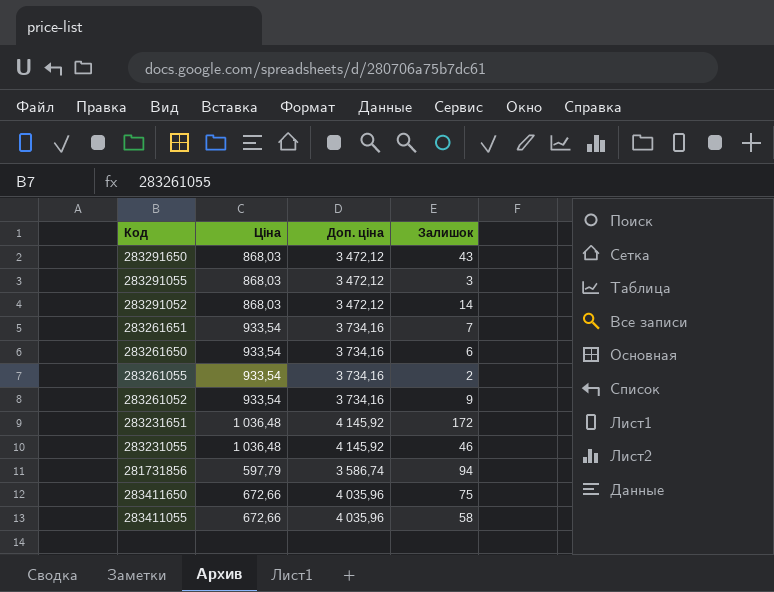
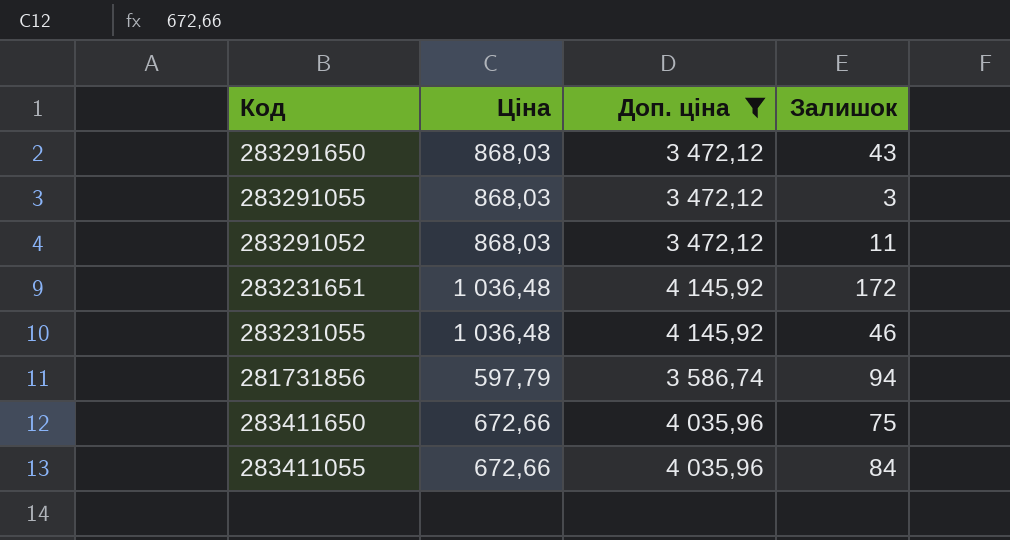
filter: none -> Доп. ціна != 3 734,16
283291052 | Залишок: 14 -> 11
283411055 | Залишок: 58 -> 84

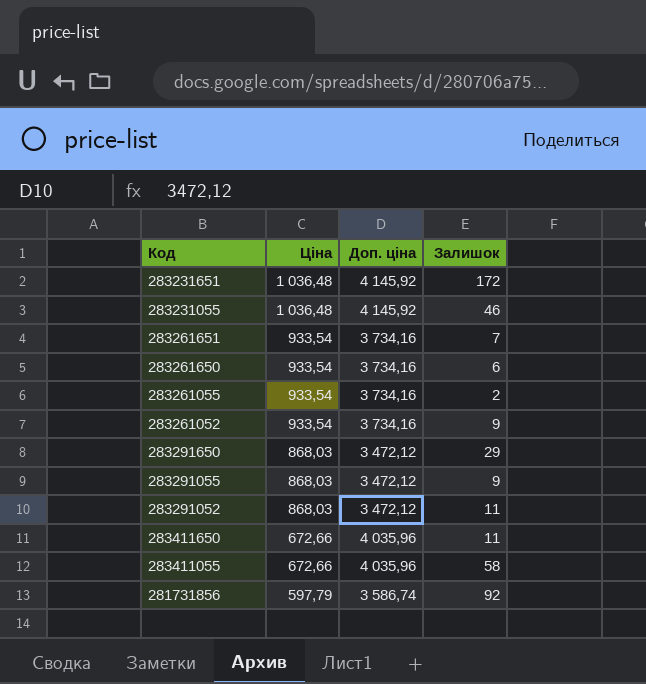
filter: Доп. ціна != 3 734,16 -> none
row order: none -> Ціна descending
283291650 | Залишок: 43 -> 29
283291055 | Залишок: 3 -> 9
283411650 | Залишок: 75 -> 11
283411055 | Залишок: 84 -> 58
281731856 | Залишок: 94 -> 92

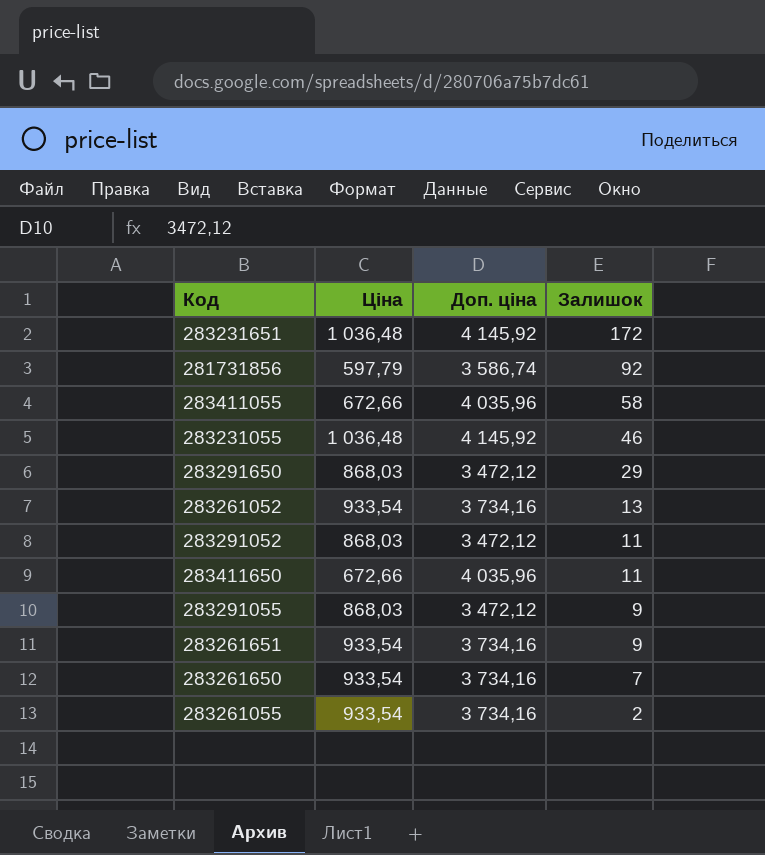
row order: Ціна descending -> Залишок descending
283261052 | Залишок: 9 -> 13
283261651 | Залишок: 7 -> 9
283261650 | Залишок: 6 -> 7

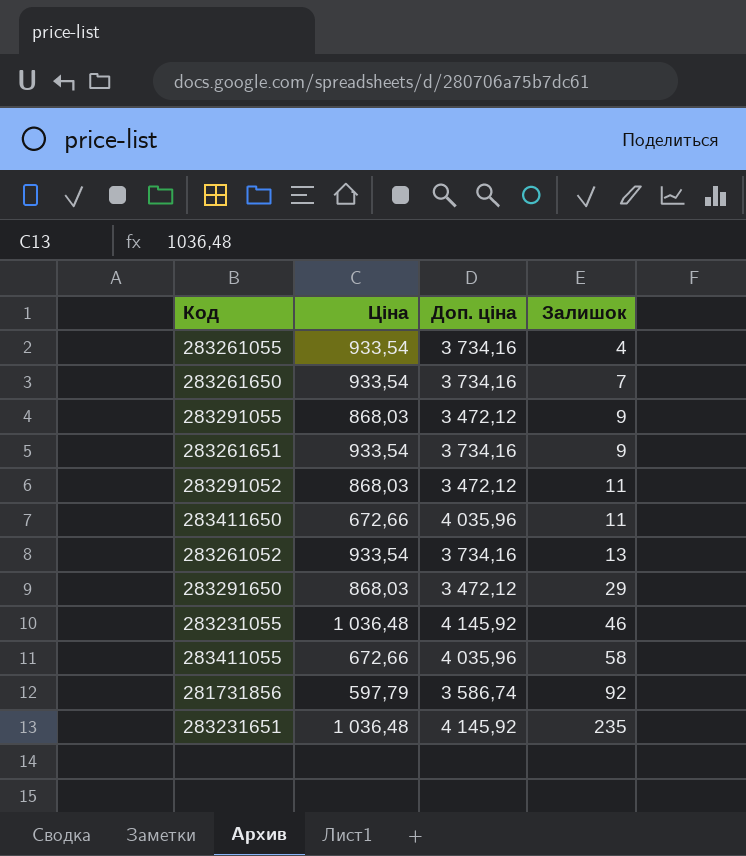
row order: Залишок descending -> Залишок ascending
283261055 | Залишок: 2 -> 4
283231651 | Залишок: 172 -> 235

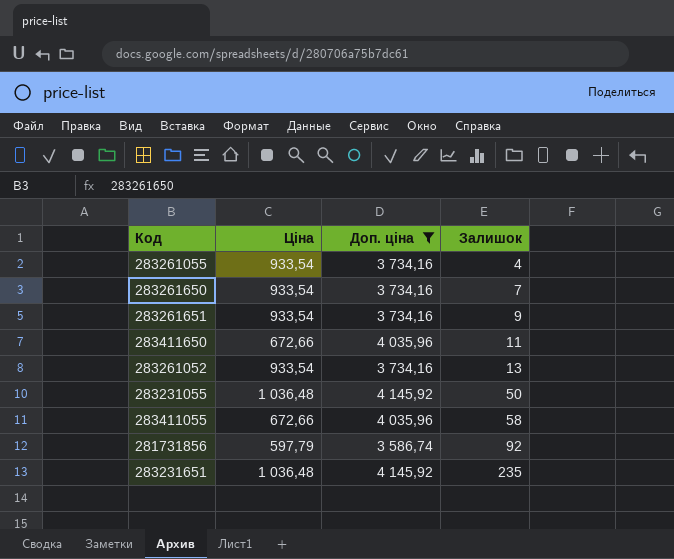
filter: none -> Доп. ціна != 3 472,12
283231055 | Залишок: 46 -> 50

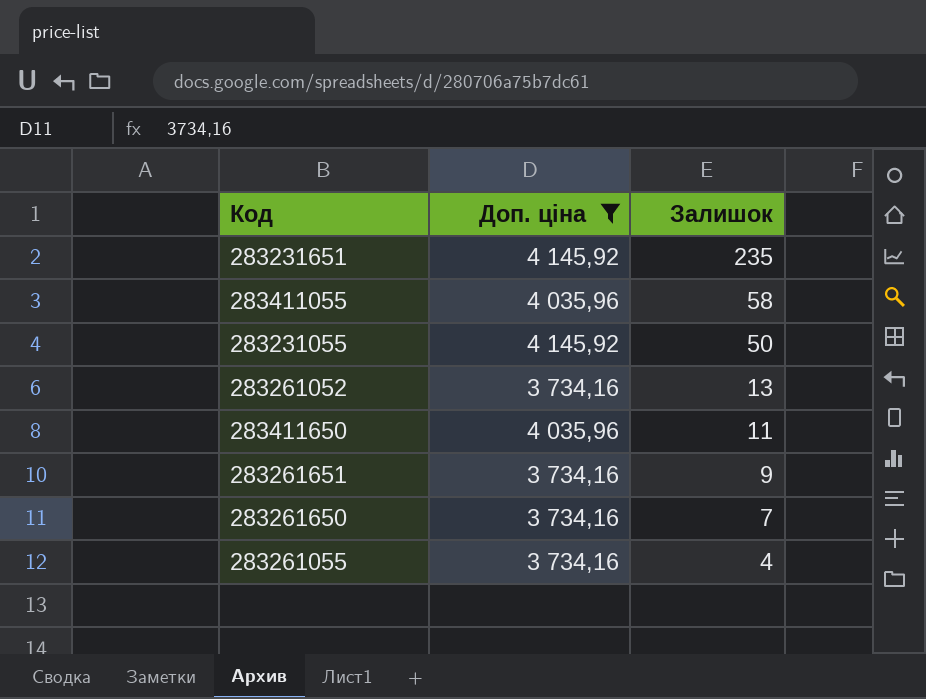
row order: Залишок ascending -> Залишок descending
column Ціна | position: 2 -> none
row 281731856: 597,79 | 3 586,74 | 92 -> none

